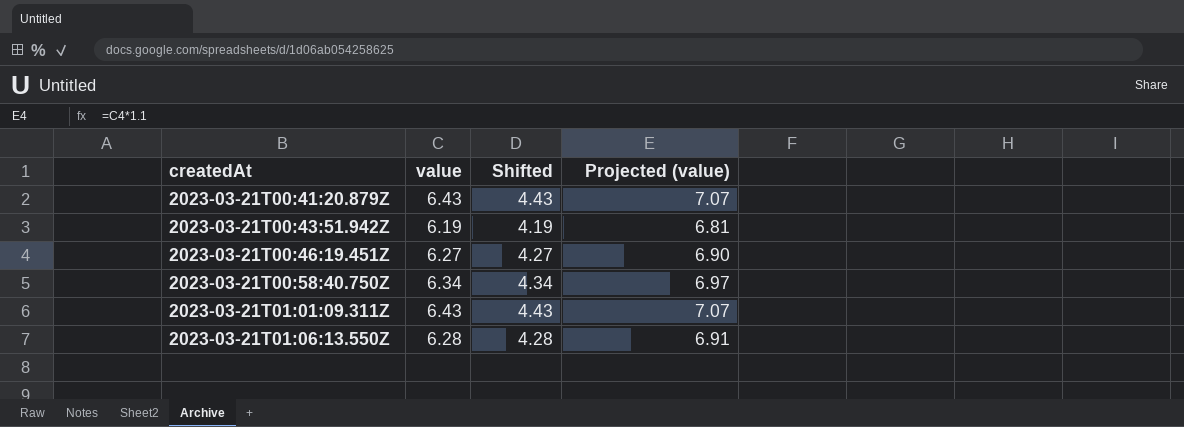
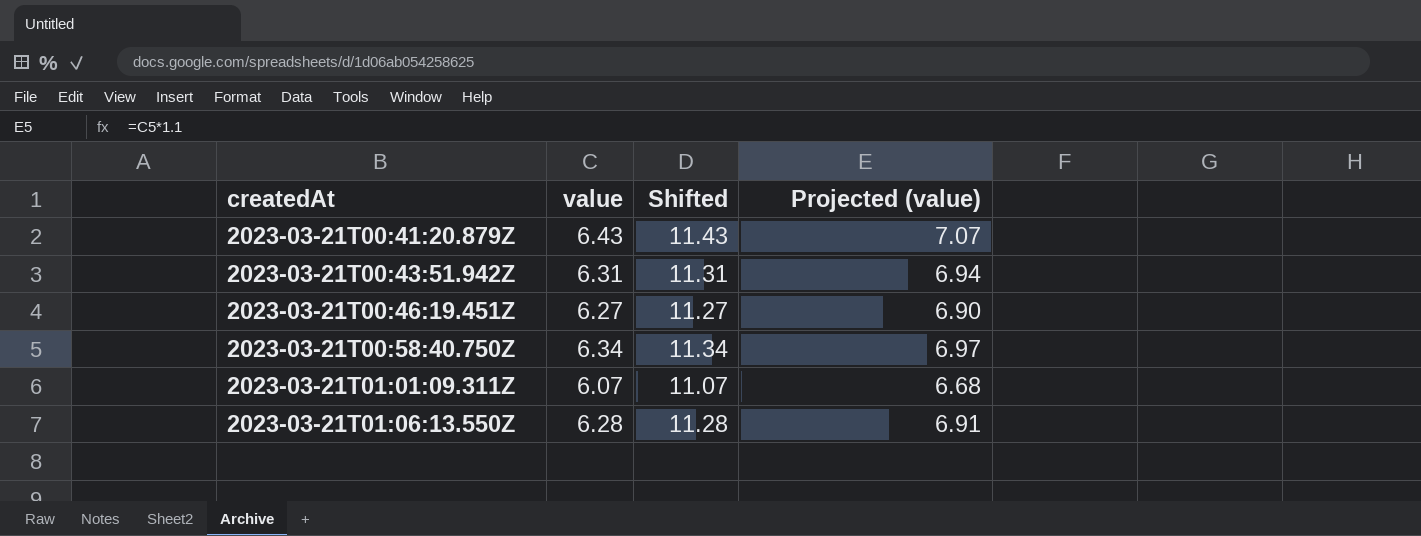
column Shifted | formula: [value] - 2 -> [value] + 5
2023-03-21T00:43:51.942Z | value: 6.19 -> 6.31
2023-03-21T00:43:51.942Z | Projected (value): 6.81 -> 6.94
2023-03-21T01:01:09.311Z | value: 6.43 -> 6.07
2023-03-21T01:01:09.311Z | Projected (value): 7.07 -> 6.68

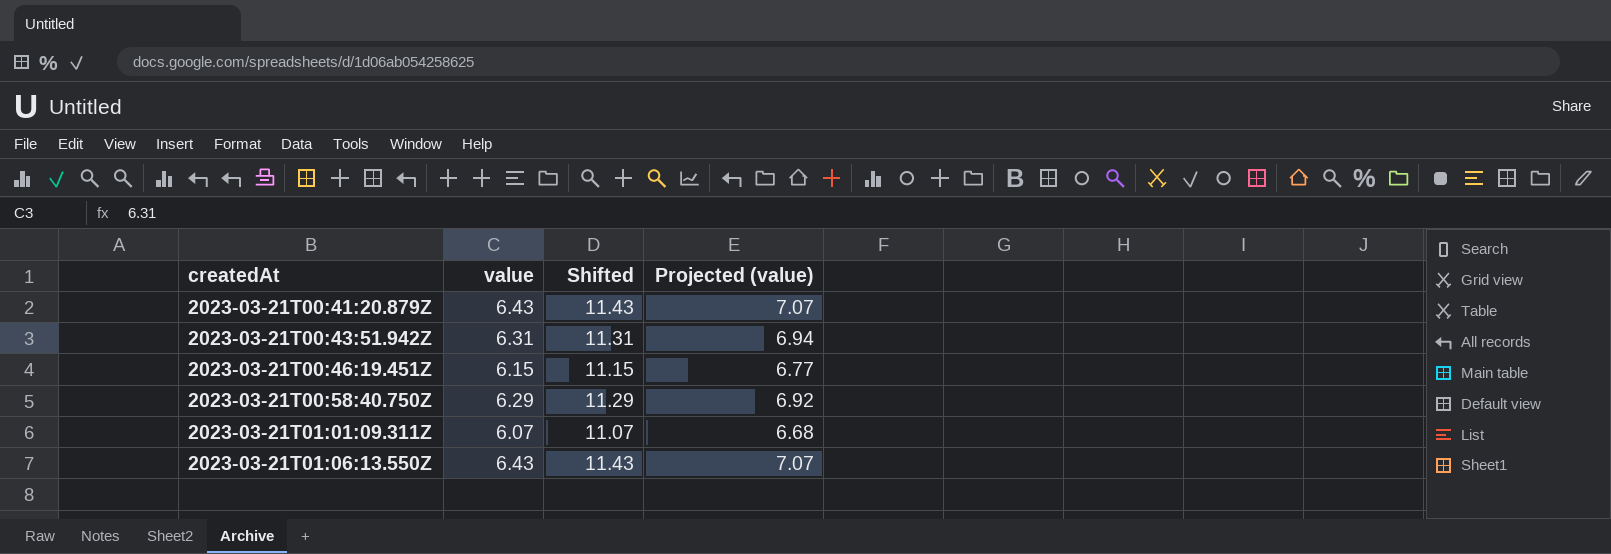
2023-03-21T00:46:19.451Z | value: 6.27 -> 6.15
2023-03-21T00:46:19.451Z | Shifted: 11.27 -> 11.15
2023-03-21T00:46:19.451Z | Projected (value): 6.90 -> 6.77
2023-03-21T00:58:40.750Z | value: 6.34 -> 6.29
2023-03-21T00:58:40.750Z | Shifted: 11.34 -> 11.29
2023-03-21T00:58:40.750Z | Projected (value): 6.97 -> 6.92
2023-03-21T01:06:13.550Z | value: 6.28 -> 6.43
2023-03-21T01:06:13.550Z | Shifted: 11.28 -> 11.43
2023-03-21T01:06:13.550Z | Projected (value): 6.91 -> 7.07

